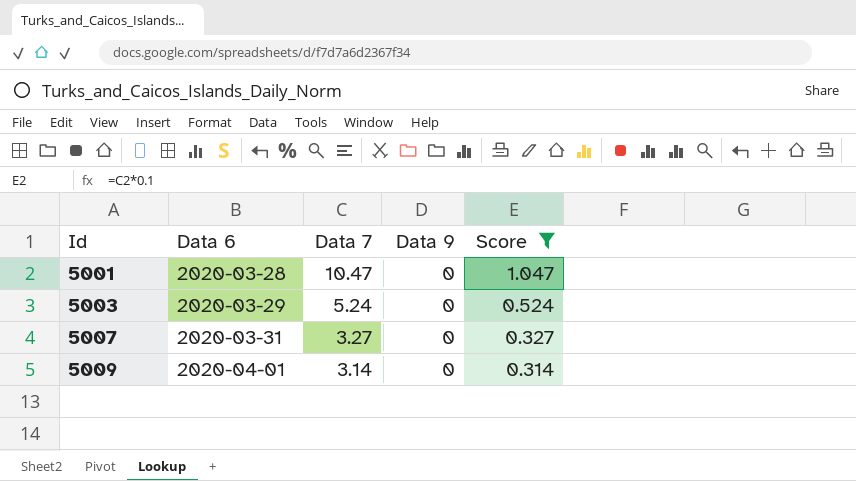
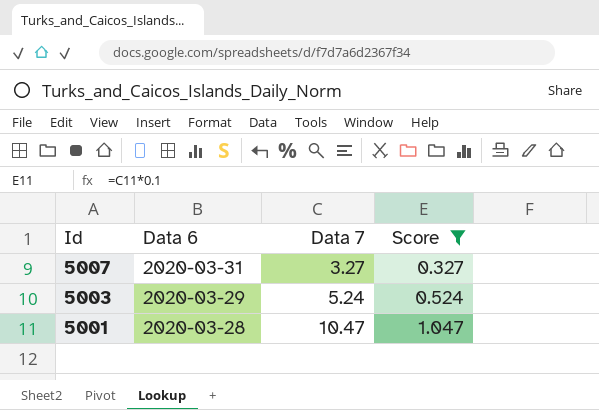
row order: Id ascending -> Id descending
column Data 9 | position: 4 -> none
row 5009: 2020-04-01 | 3.14 | 0 | 0.314 -> none

